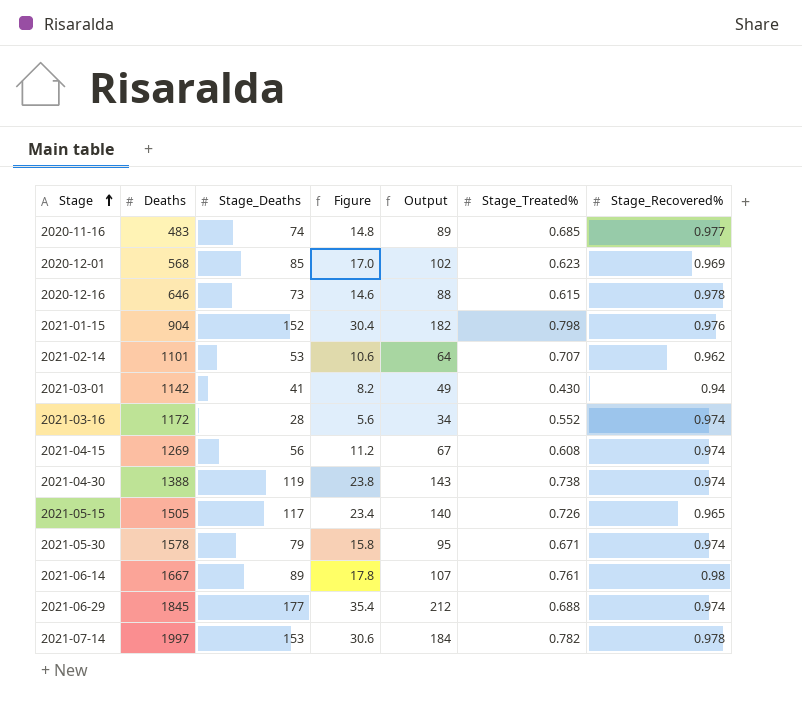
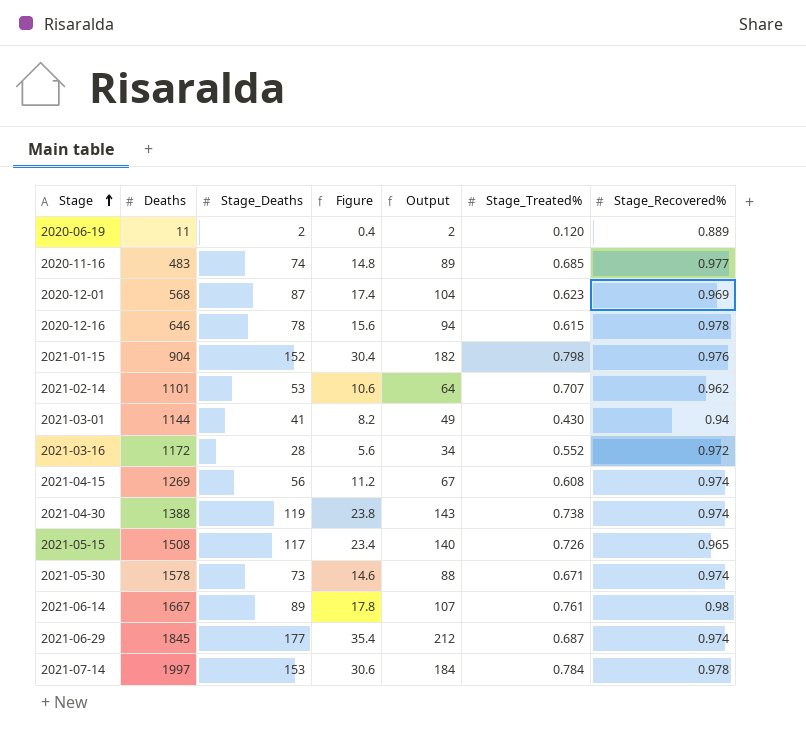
row 2020-06-19: none -> 11 | 2 | 0.4 | 2 | 0.120 | 0.889
2020-12-01 | Stage_Deaths: 85 -> 87
2020-12-01 | Figure: 17.0 -> 17.4
2020-12-01 | Output: 102 -> 104
2020-12-16 | Stage_Deaths: 73 -> 78
2020-12-16 | Figure: 14.6 -> 15.6
2020-12-16 | Output: 88 -> 94
2021-03-01 | Deaths: 1142 -> 1144
2021-03-16 | Stage_Recovered%: 0.974 -> 0.972
2021-05-15 | Deaths: 1505 -> 1508
2021-05-30 | Stage_Deaths: 79 -> 73
2021-05-30 | Figure: 15.8 -> 14.6
2021-05-30 | Output: 95 -> 88
2021-06-29 | Stage_Treated%: 0.688 -> 0.687
2021-07-14 | Stage_Treated%: 0.782 -> 0.784

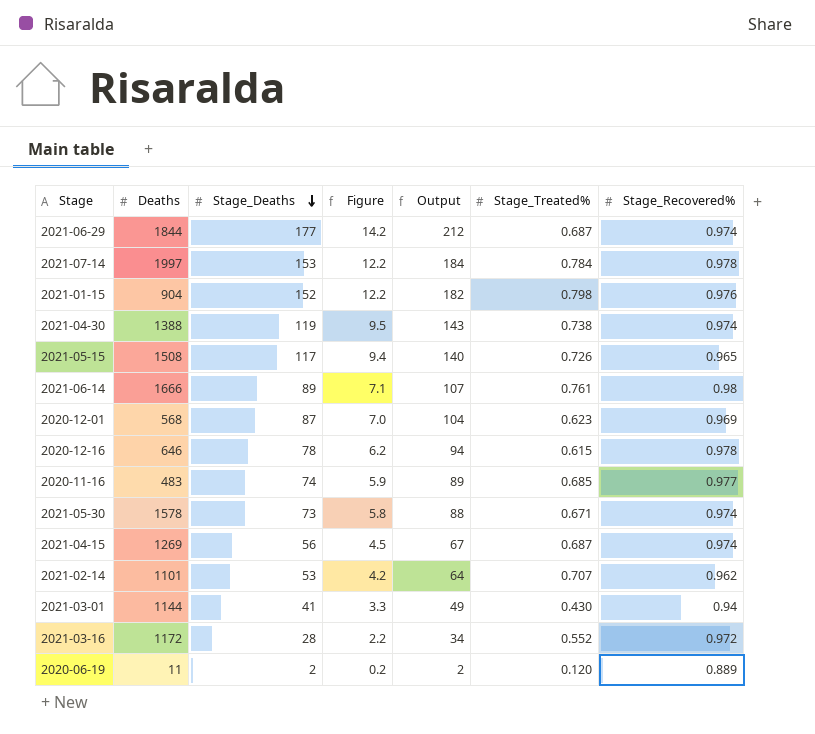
row order: Stage ascending -> Stage_Deaths descending
column Figure | formula: [Stage_Deaths] * 0.2 -> [Stage_Deaths] * 0.08
2021-06-29 | Deaths: 1845 -> 1844
2021-06-14 | Deaths: 1667 -> 1666
2021-04-15 | Stage_Treated%: 0.608 -> 0.687

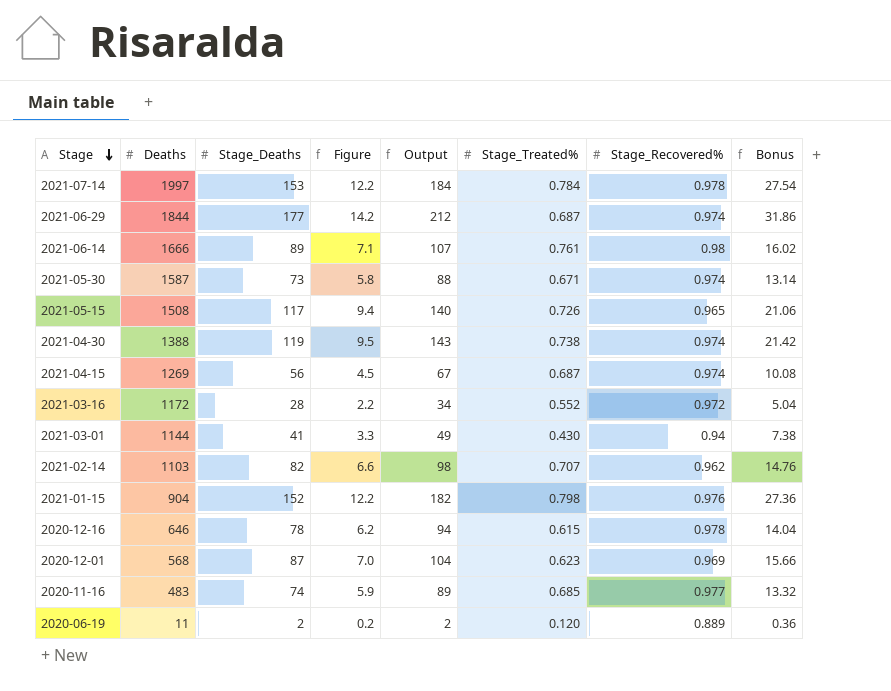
row order: Stage_Deaths descending -> Stage descending
column Bonus | formula: none -> [Stage_Deaths] * 0.18
2021-05-30 | Deaths: 1578 -> 1587
2021-02-14 | Deaths: 1101 -> 1103
2021-02-14 | Stage_Deaths: 53 -> 82
2021-02-14 | Figure: 4.2 -> 6.6
2021-02-14 | Output: 64 -> 98

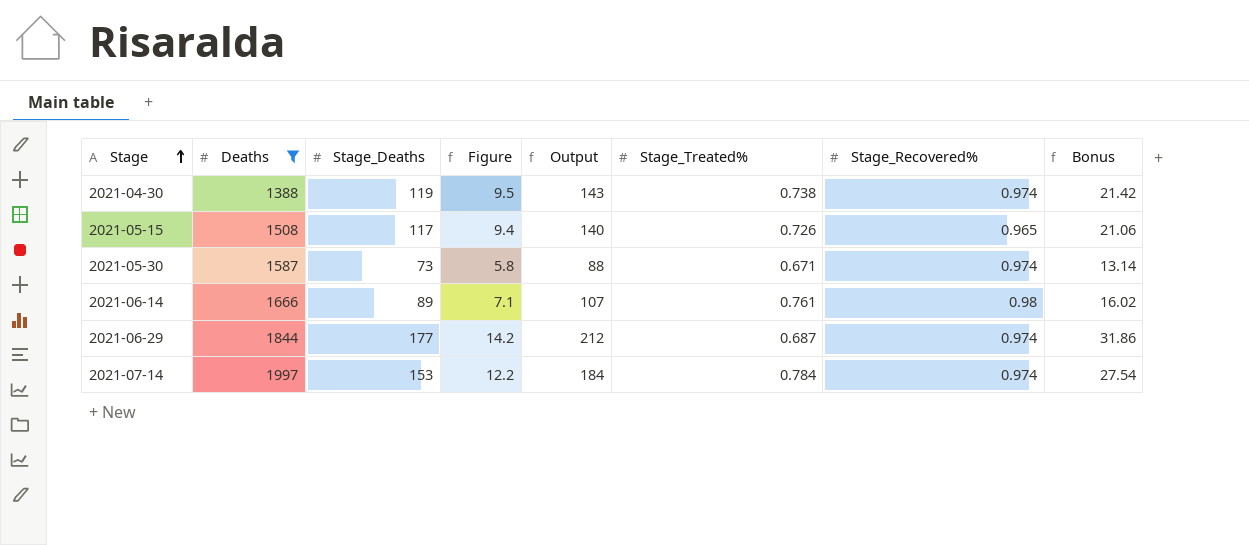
filter: none -> Deaths >= 1388
row order: Stage descending -> Stage ascending
2021-07-14 | Stage_Recovered%: 0.978 -> 0.974

